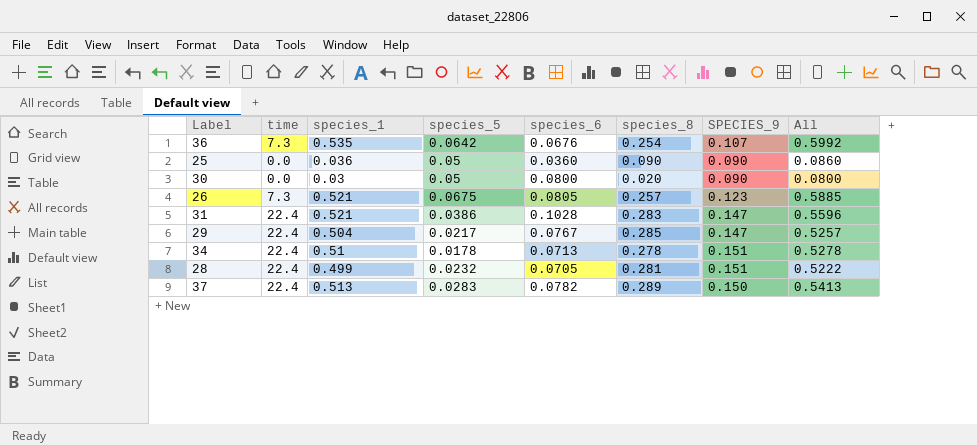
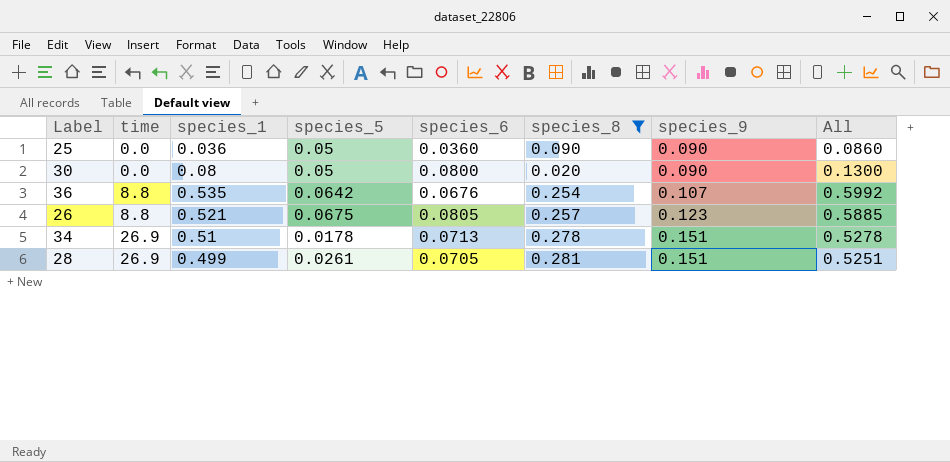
filter: none -> species_8 <= 0.281
row order: none -> time ascending
column name: SPECIES_9 -> species_9
30 | species_1: 0.03 -> 0.08
30 | All: 0.0800 -> 0.1300
36 | time: 7.3 -> 8.8
26 | time: 7.3 -> 8.8
34 | time: 22.4 -> 26.9
28 | time: 22.4 -> 26.9
28 | species_5: 0.0232 -> 0.0261
28 | All: 0.5222 -> 0.5251

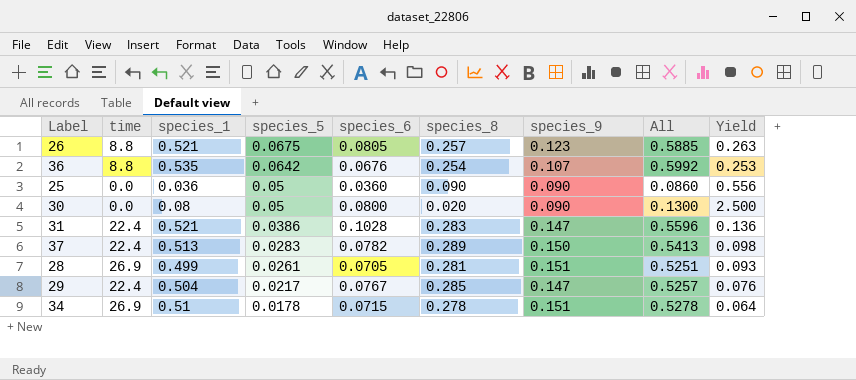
filter: species_8 <= 0.281 -> none
row order: time ascending -> species_5 descending
column Yield | formula: none -> [species_5] / [species_8]
34 | species_6: 0.0713 -> 0.0715

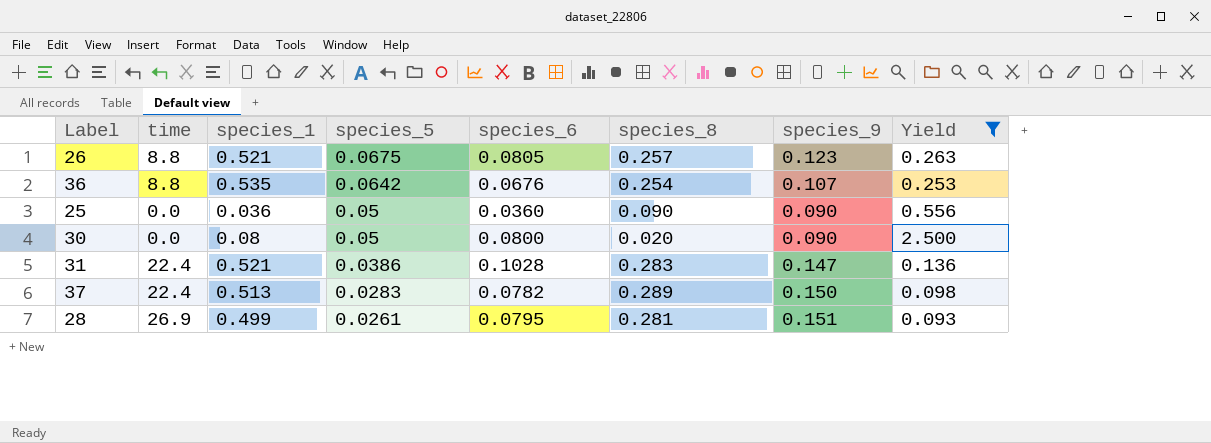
filter: none -> Yield >= 0.093
column All | formula: [species_1] + [species_5] -> none
28 | species_6: 0.0705 -> 0.0795

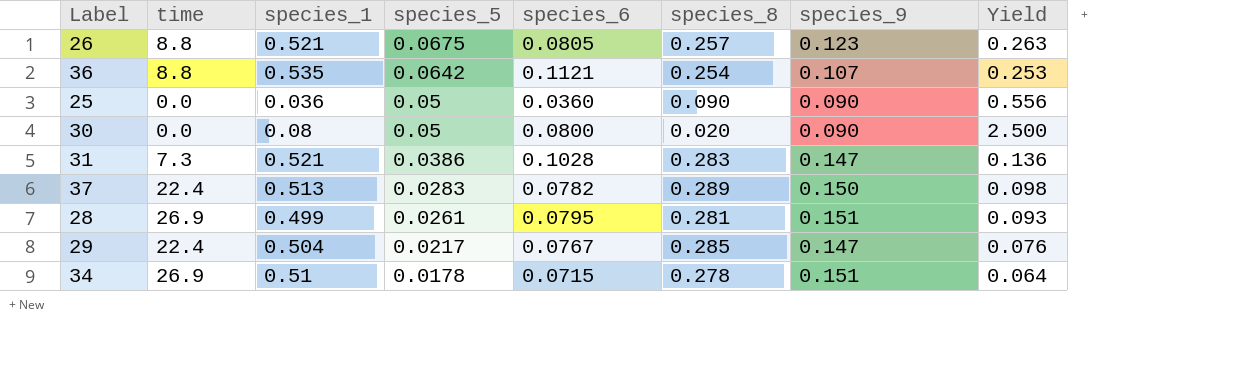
filter: Yield >= 0.093 -> none
36 | species_6: 0.0676 -> 0.1121
31 | time: 22.4 -> 7.3

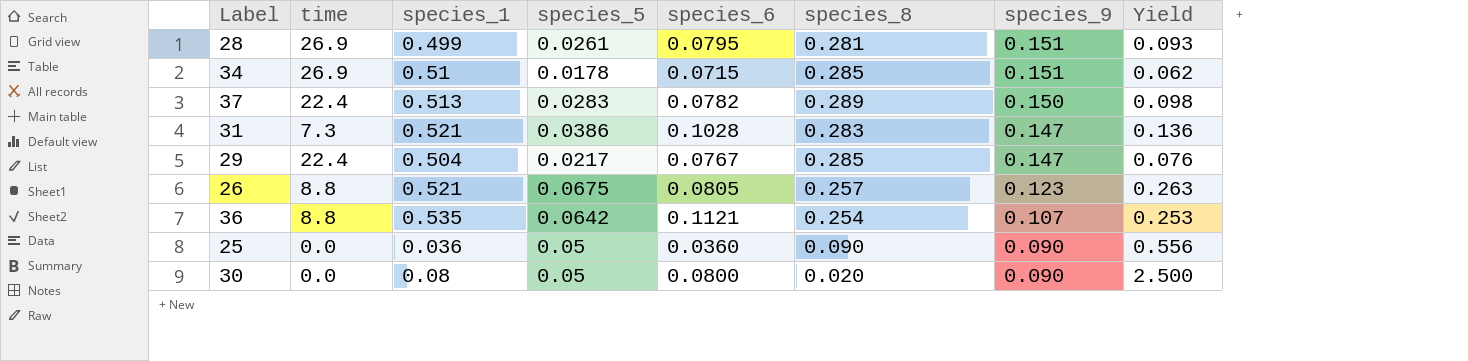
row order: species_5 descending -> species_9 descending
34 | species_8: 0.278 -> 0.285
34 | Yield: 0.064 -> 0.062

